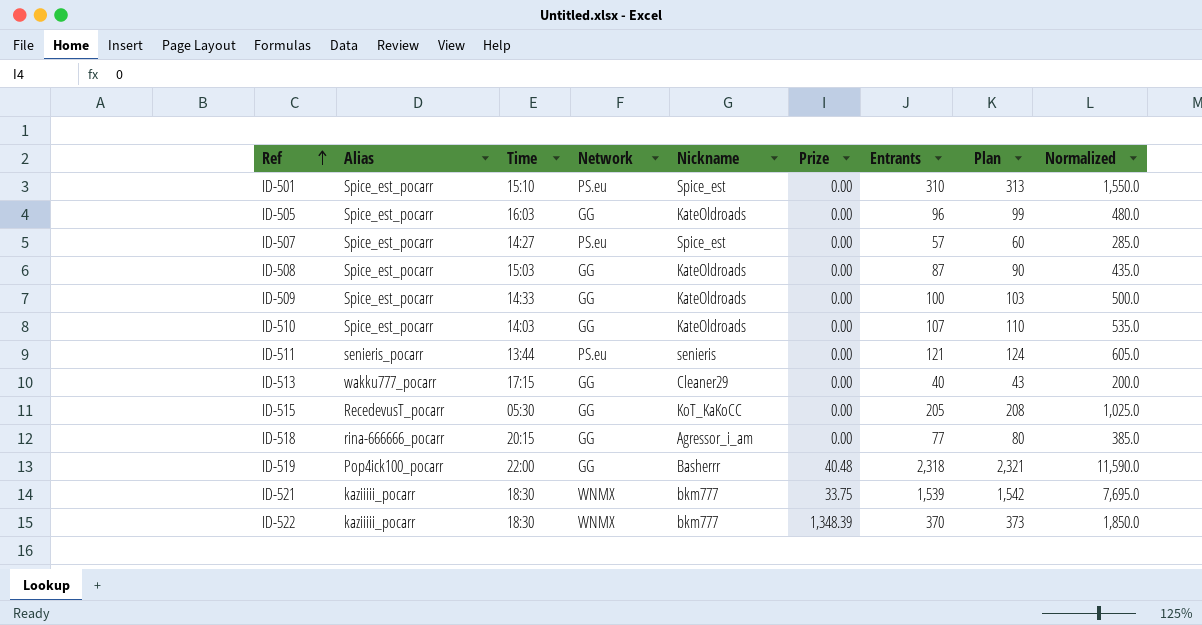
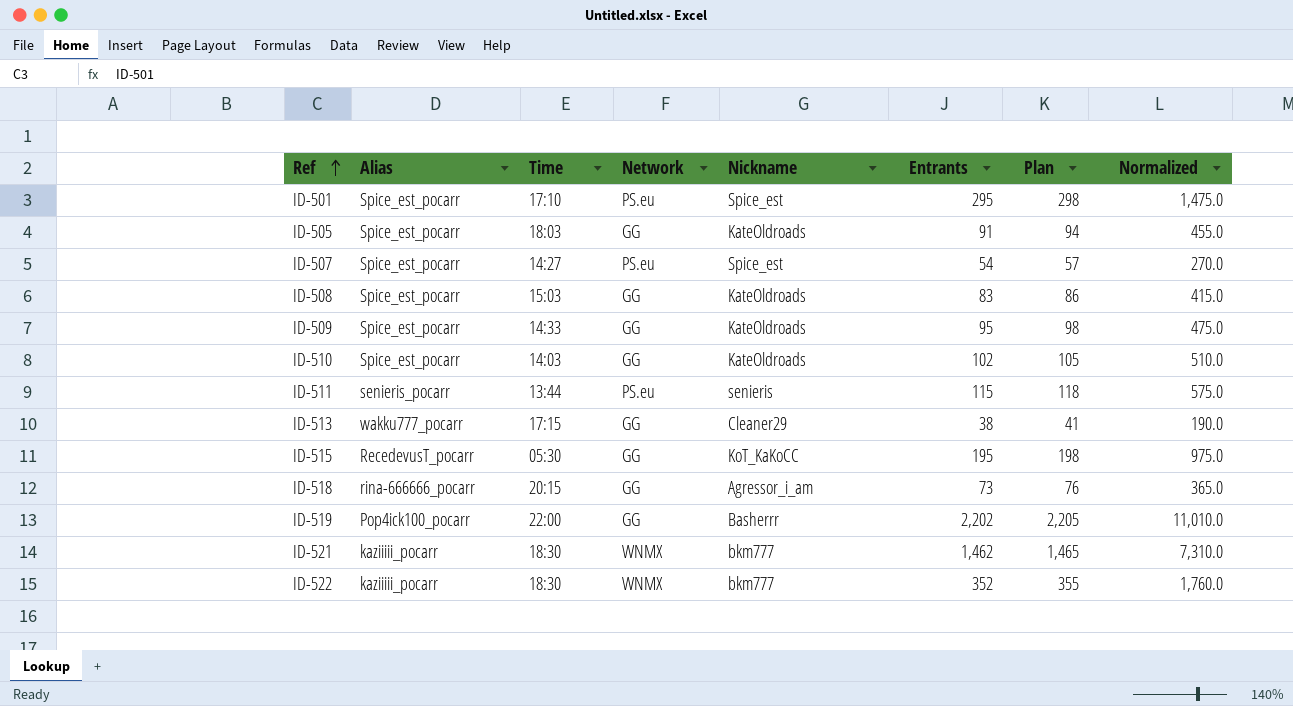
column Prize | position: 6 -> none
ID-501 | Time: 15:10 -> 17:10
ID-501 | Entrants: 310 -> 295
ID-501 | Plan: 313 -> 298
ID-501 | Normalized: 1,550.0 -> 1,475.0
ID-505 | Time: 16:03 -> 18:03
ID-505 | Entrants: 96 -> 91
ID-505 | Plan: 99 -> 94
ID-505 | Normalized: 480.0 -> 455.0
ID-507 | Entrants: 57 -> 54
ID-507 | Plan: 60 -> 57
ID-507 | Normalized: 285.0 -> 270.0
ID-508 | Entrants: 87 -> 83
ID-508 | Plan: 90 -> 86
ID-508 | Normalized: 435.0 -> 415.0
ID-509 | Entrants: 100 -> 95
ID-509 | Plan: 103 -> 98
ID-509 | Normalized: 500.0 -> 475.0
ID-510 | Entrants: 107 -> 102
ID-510 | Plan: 110 -> 105
ID-510 | Normalized: 535.0 -> 510.0
ID-511 | Entrants: 121 -> 115
ID-511 | Plan: 124 -> 118
ID-511 | Normalized: 605.0 -> 575.0
ID-513 | Entrants: 40 -> 38
ID-513 | Plan: 43 -> 41
ID-513 | Normalized: 200.0 -> 190.0
ID-515 | Entrants: 205 -> 195
ID-515 | Plan: 208 -> 198
ID-515 | Normalized: 1,025.0 -> 975.0
ID-518 | Entrants: 77 -> 73
ID-518 | Plan: 80 -> 76
ID-518 | Normalized: 385.0 -> 365.0
ID-519 | Entrants: 2,318 -> 2,202
ID-519 | Plan: 2,321 -> 2,205
ID-519 | Normalized: 11,590.0 -> 11,010.0
ID-521 | Entrants: 1,539 -> 1,462
ID-521 | Plan: 1,542 -> 1,465
ID-521 | Normalized: 7,695.0 -> 7,310.0
ID-522 | Entrants: 370 -> 352
ID-522 | Plan: 373 -> 355
ID-522 | Normalized: 1,850.0 -> 1,760.0

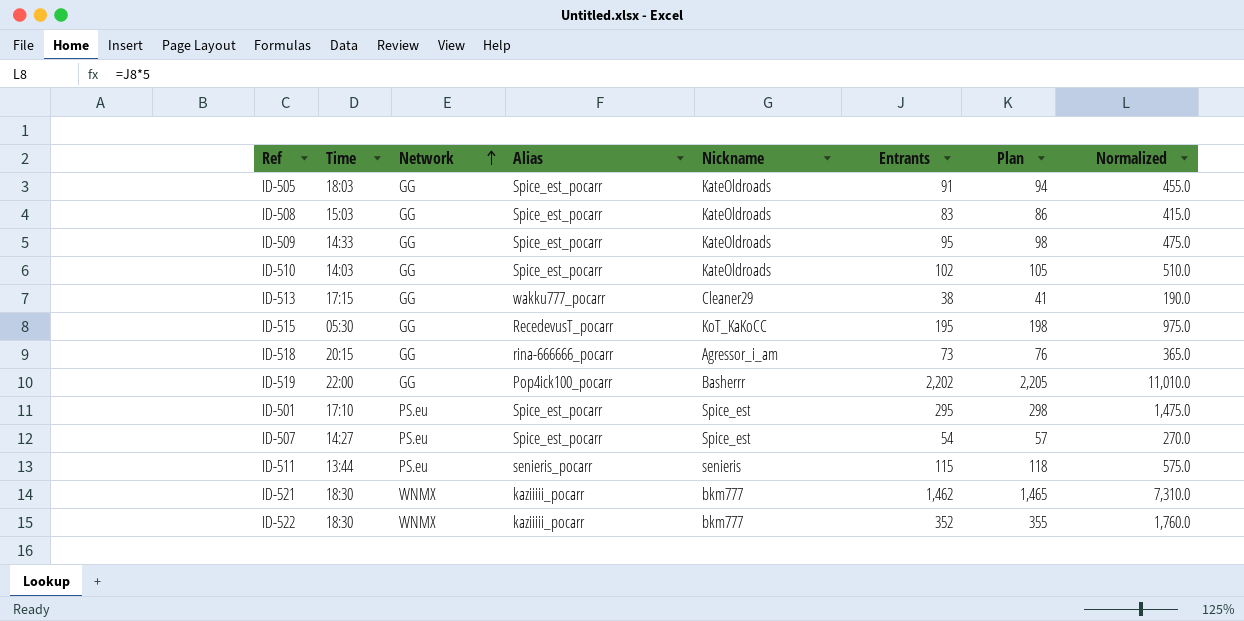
row order: Ref ascending -> Network ascending
column Alias | position: 2 -> 4

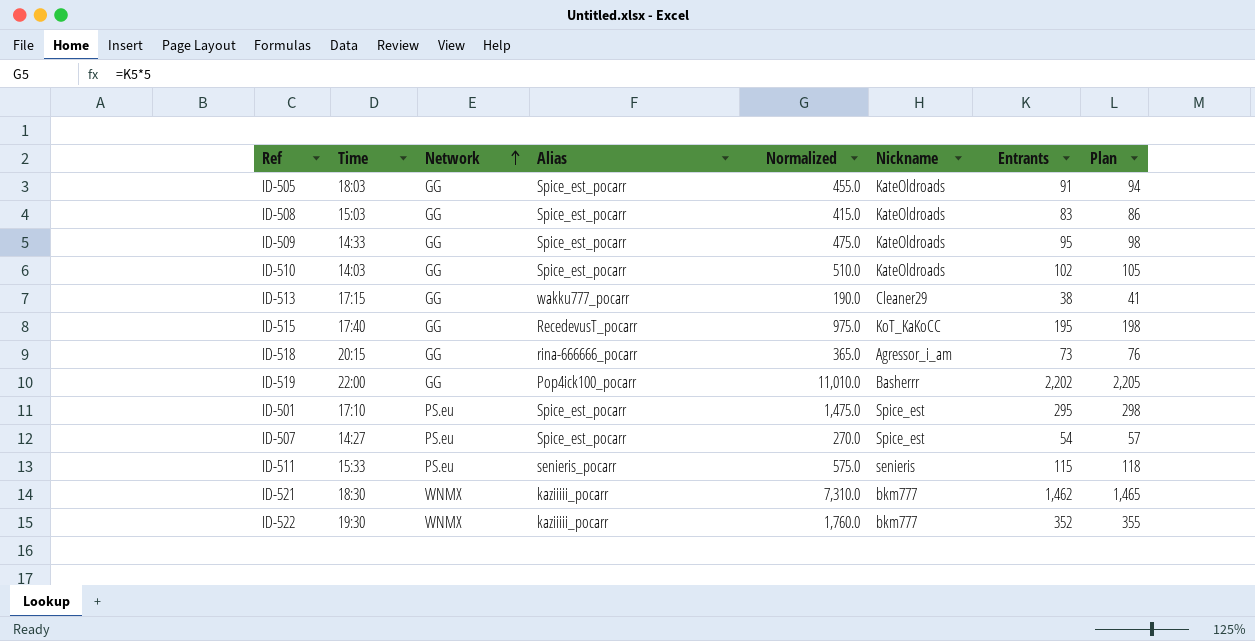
column Normalized | position: 8 -> 5
ID-515 | Time: 05:30 -> 17:40
ID-511 | Time: 13:44 -> 15:33
ID-522 | Time: 18:30 -> 19:30

